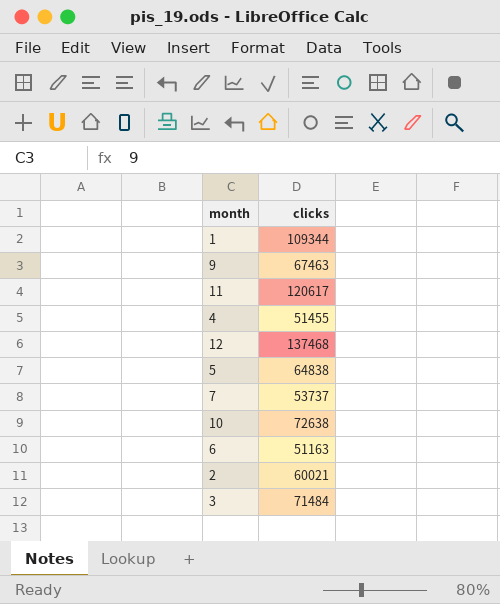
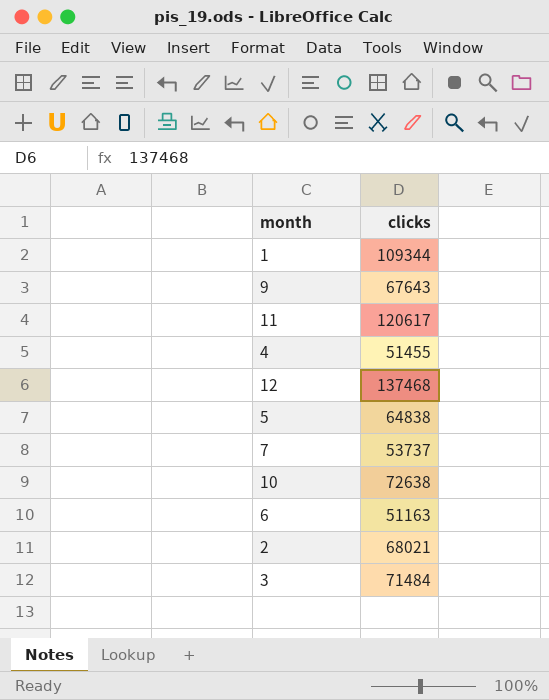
9 | clicks: 67463 -> 67643
2 | clicks: 60021 -> 68021

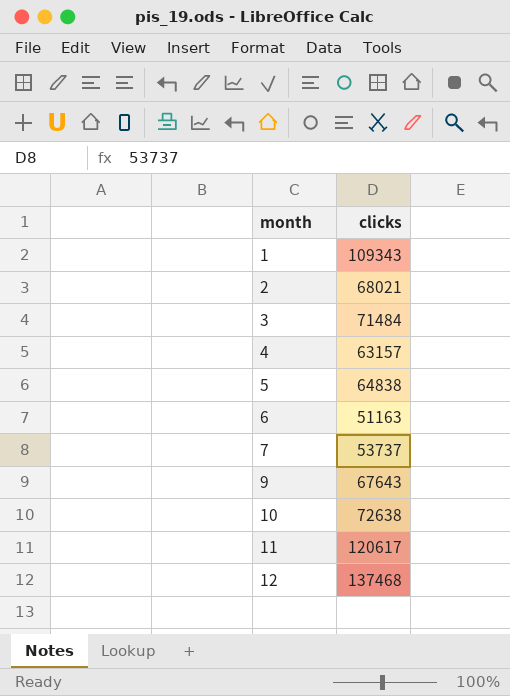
row order: none -> month ascending
1 | clicks: 109344 -> 109343
4 | clicks: 51455 -> 63157

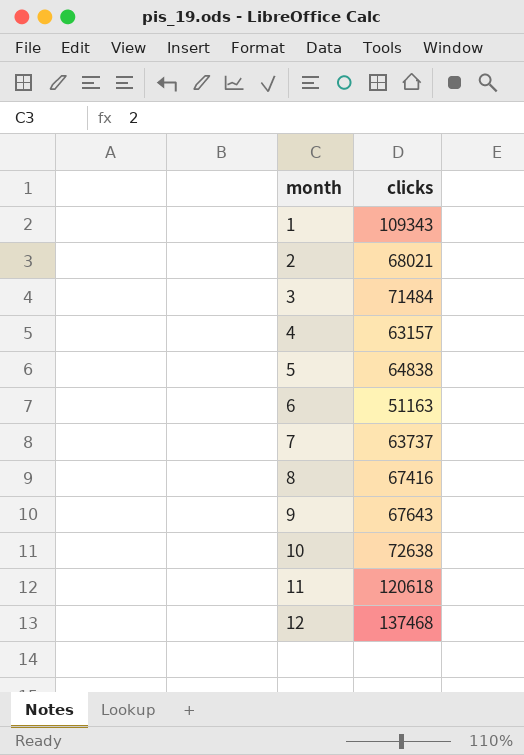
7 | clicks: 53737 -> 63737
row 8: none -> 67416
11 | clicks: 120617 -> 120618

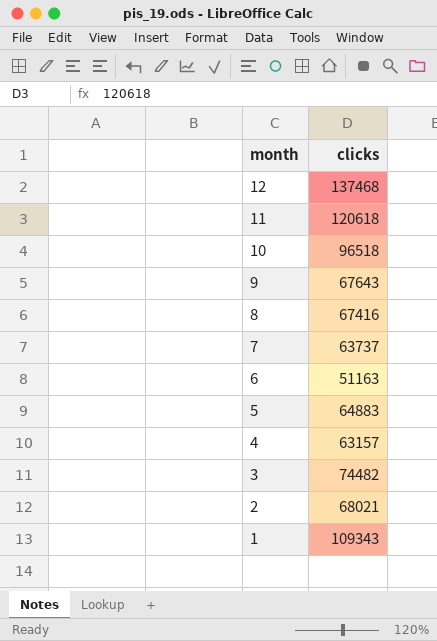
row order: month ascending -> month descending
10 | clicks: 72638 -> 96518
5 | clicks: 64838 -> 64883
3 | clicks: 71484 -> 74482

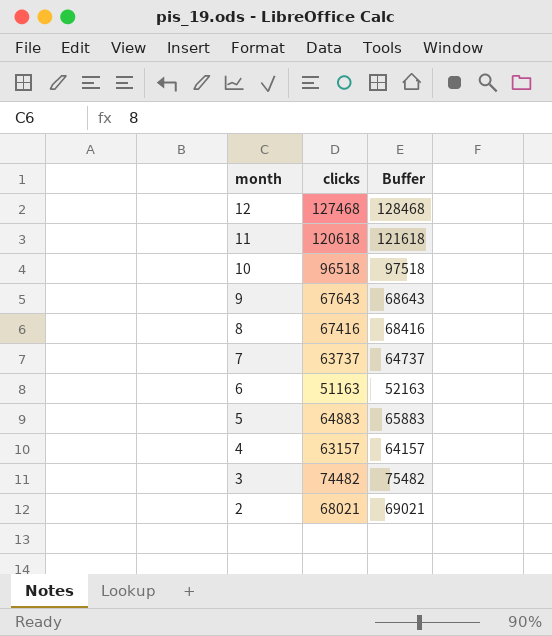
column Buffer | formula: none -> [clicks] + 1000
row 1: 109343 -> none
12 | clicks: 137468 -> 127468

